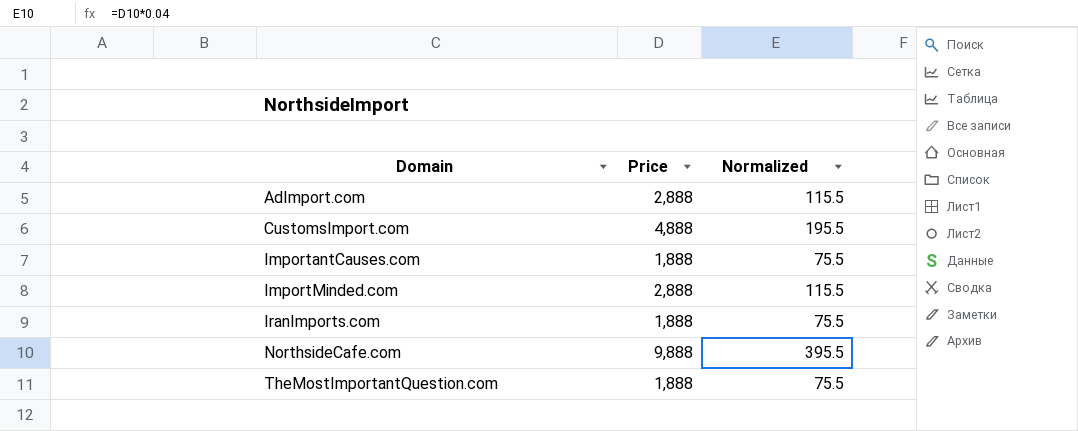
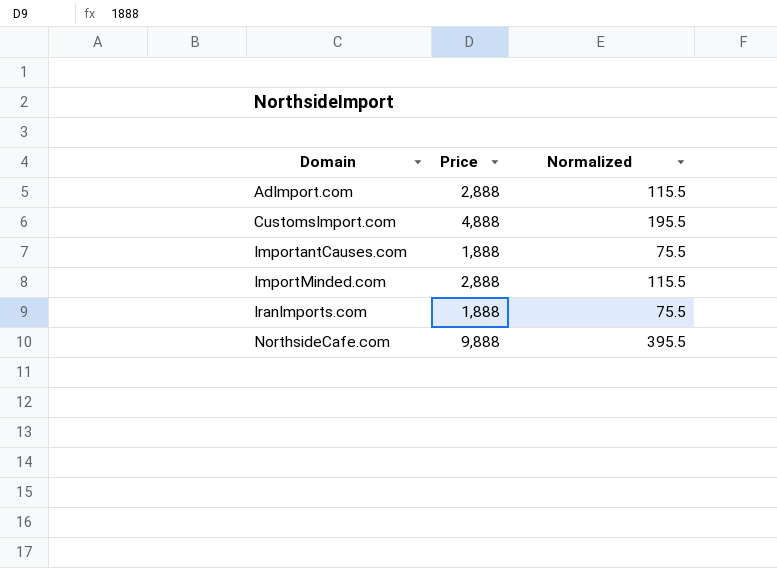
row TheMostImportantQuestion.com: 1,888 | 75.5 -> none

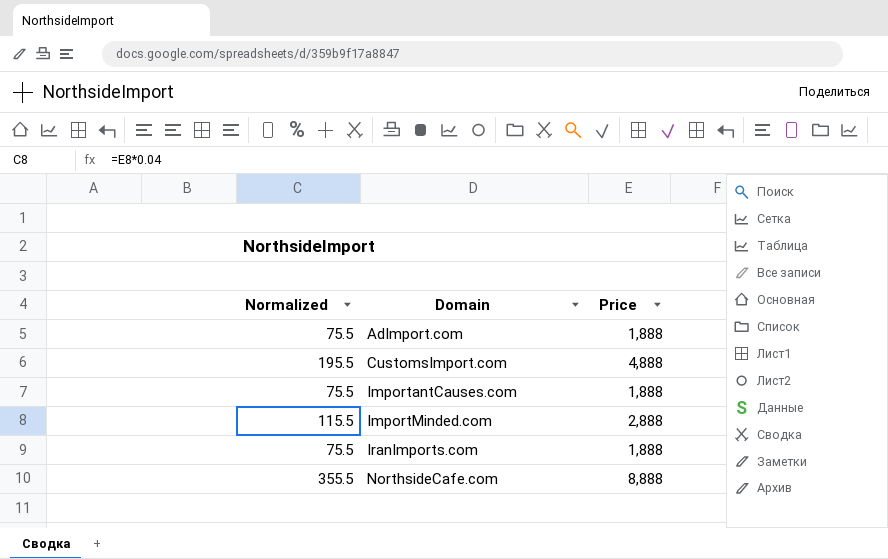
column Normalized | position: 3 -> 1
AdImport.com | Normalized: 115.5 -> 75.5
AdImport.com | Price: 2,888 -> 1,888
NorthsideCafe.com | Normalized: 395.5 -> 355.5
NorthsideCafe.com | Price: 9,888 -> 8,888

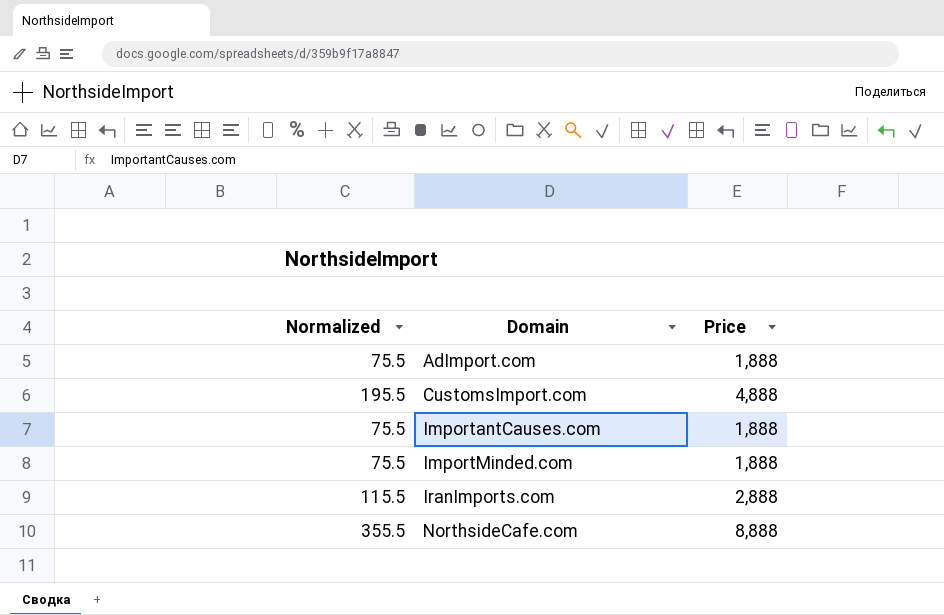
ImportMinded.com | Normalized: 115.5 -> 75.5
ImportMinded.com | Price: 2,888 -> 1,888
IranImports.com | Normalized: 75.5 -> 115.5
IranImports.com | Price: 1,888 -> 2,888

